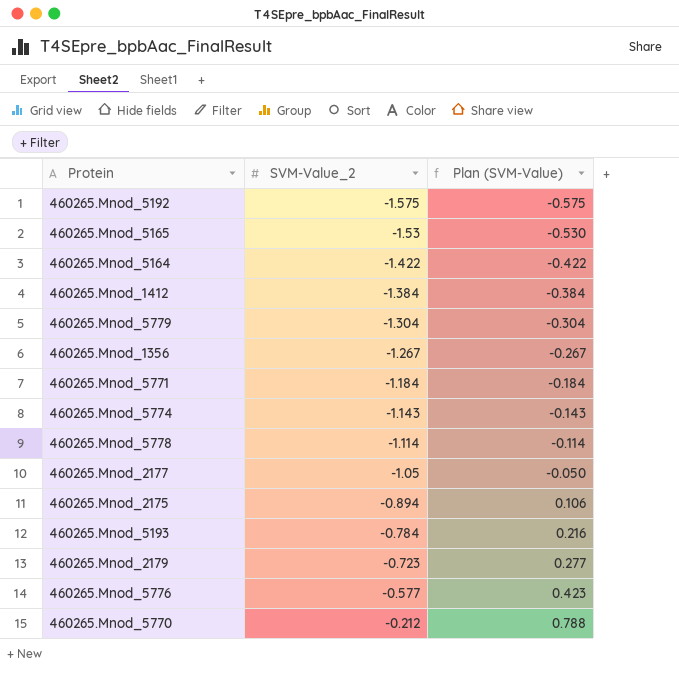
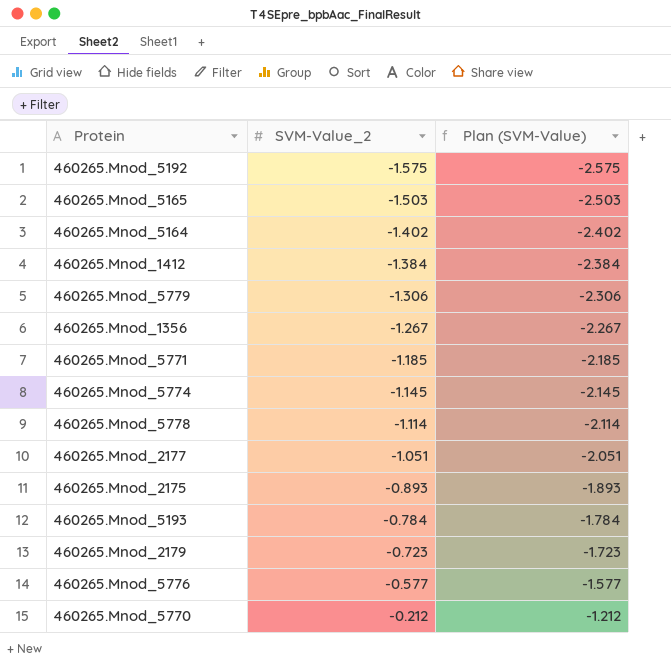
column Plan (SVM-Value) | formula: [SVM-Value_2] + 1 -> [SVM-Value_2] - 1
460265.Mnod_5165 | SVM-Value_2: -1.53 -> -1.503
460265.Mnod_5164 | SVM-Value_2: -1.422 -> -1.402
460265.Mnod_5779 | SVM-Value_2: -1.304 -> -1.306
460265.Mnod_5771 | SVM-Value_2: -1.184 -> -1.185
460265.Mnod_5774 | SVM-Value_2: -1.143 -> -1.145
460265.Mnod_2177 | SVM-Value_2: -1.05 -> -1.051
460265.Mnod_2175 | SVM-Value_2: -0.894 -> -0.893

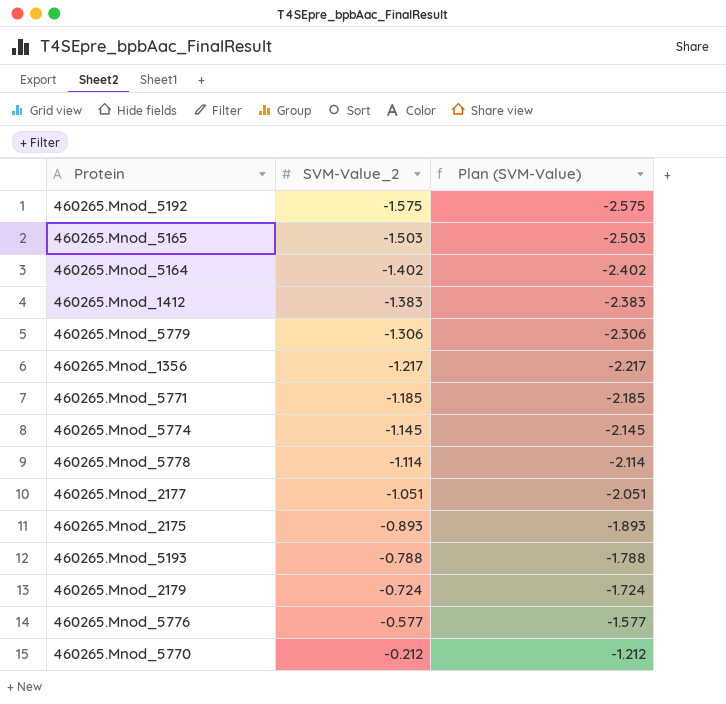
460265.Mnod_1412 | SVM-Value_2: -1.384 -> -1.383
460265.Mnod_1412 | Plan (SVM-Value): -2.384 -> -2.383
460265.Mnod_1356 | SVM-Value_2: -1.267 -> -1.217
460265.Mnod_1356 | Plan (SVM-Value): -2.267 -> -2.217
460265.Mnod_5193 | SVM-Value_2: -0.784 -> -0.788
460265.Mnod_5193 | Plan (SVM-Value): -1.784 -> -1.788
460265.Mnod_2179 | SVM-Value_2: -0.723 -> -0.724
460265.Mnod_2179 | Plan (SVM-Value): -1.723 -> -1.724

